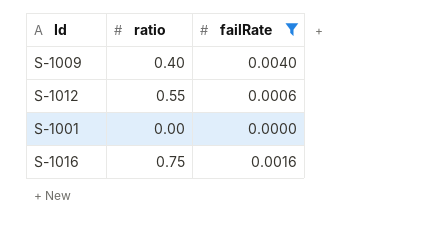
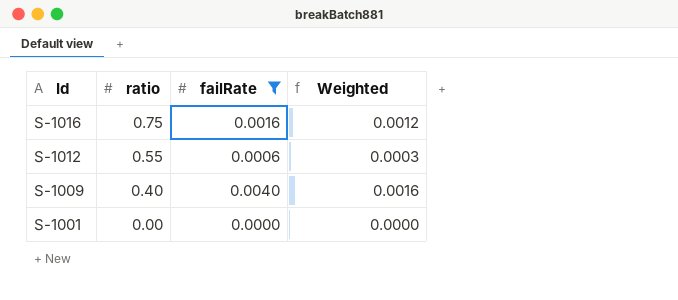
row order: none -> Id descending
column Weighted | formula: none -> [ratio] * [failRate]

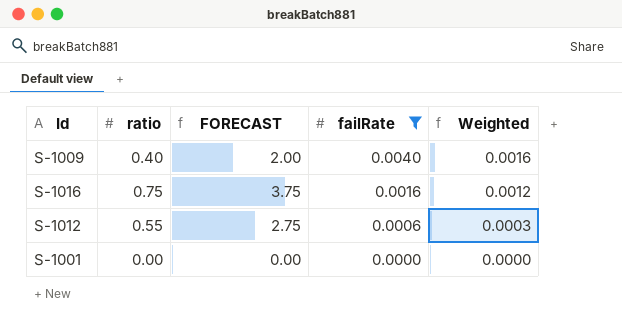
row order: Id descending -> failRate descending
column FORECAST | formula: none -> [ratio] * 5

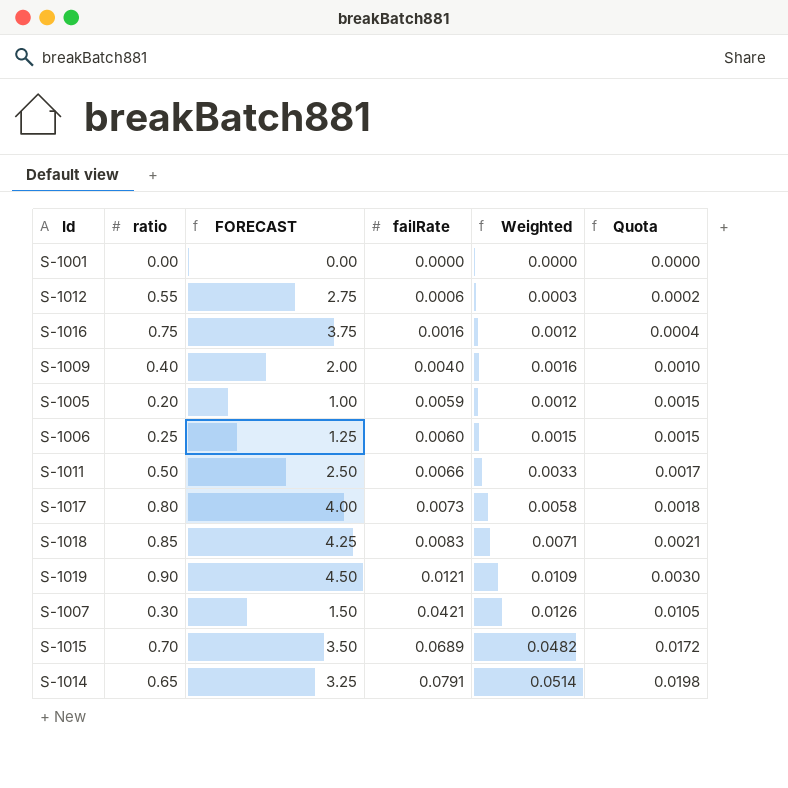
filter: failRate <= 0.0040 -> none
row order: failRate descending -> failRate ascending
column Quota | formula: none -> [failRate] * 0.25

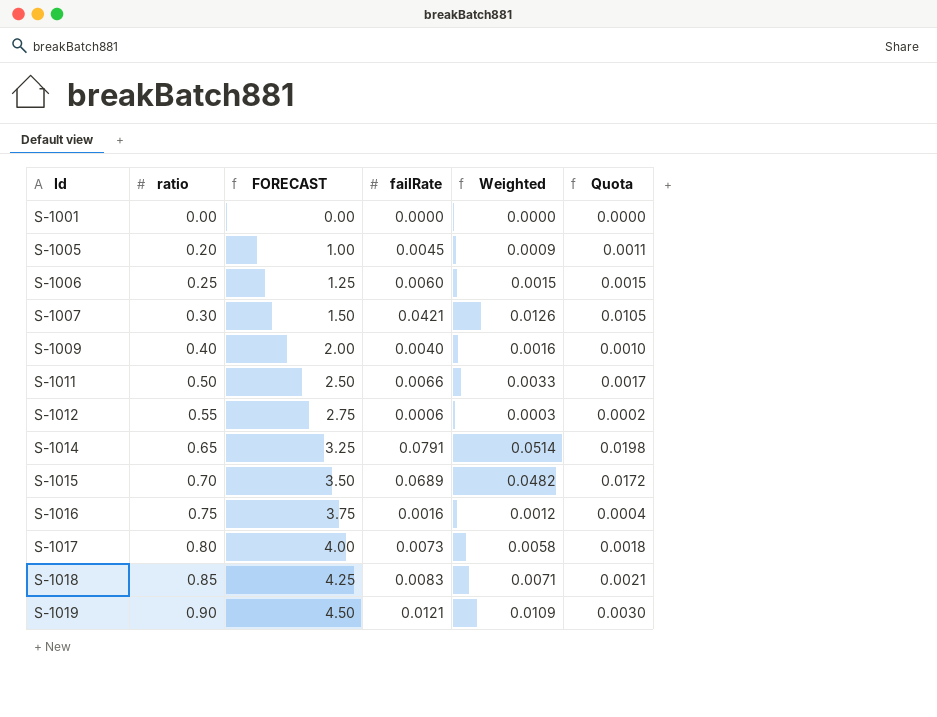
row order: failRate ascending -> Id ascending
S-1005 | failRate: 0.0059 -> 0.0045
S-1005 | Weighted: 0.0012 -> 0.0009
S-1005 | Quota: 0.0015 -> 0.0011

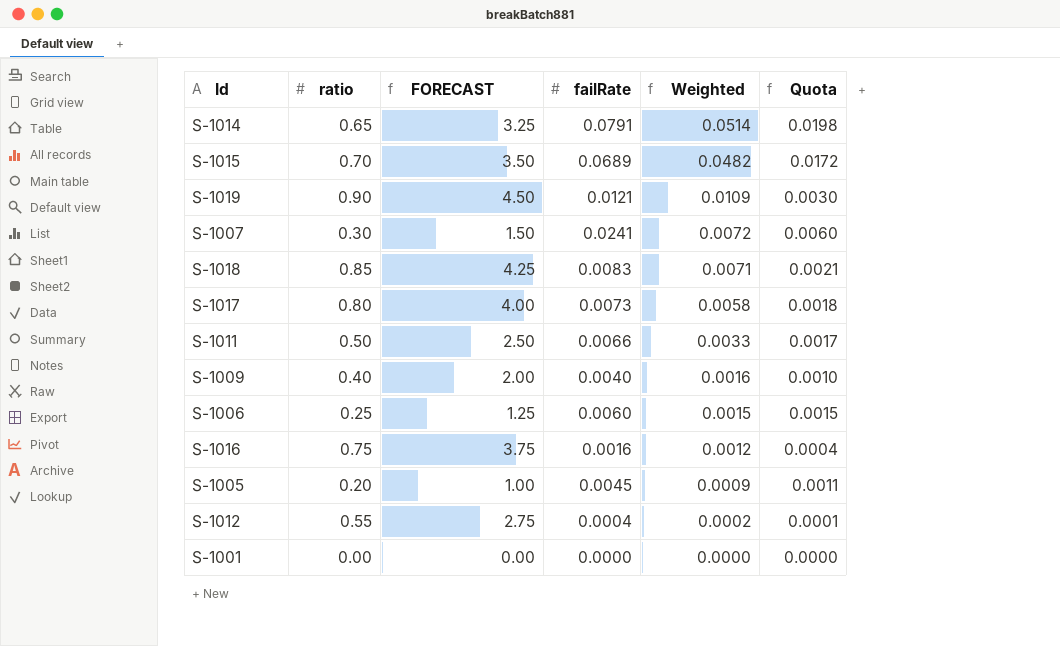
row order: Id ascending -> Weighted descending
S-1007 | failRate: 0.0421 -> 0.0241
S-1007 | Weighted: 0.0126 -> 0.0072
S-1007 | Quota: 0.0105 -> 0.0060
S-1012 | failRate: 0.0006 -> 0.0004
S-1012 | Weighted: 0.0003 -> 0.0002
S-1012 | Quota: 0.0002 -> 0.0001

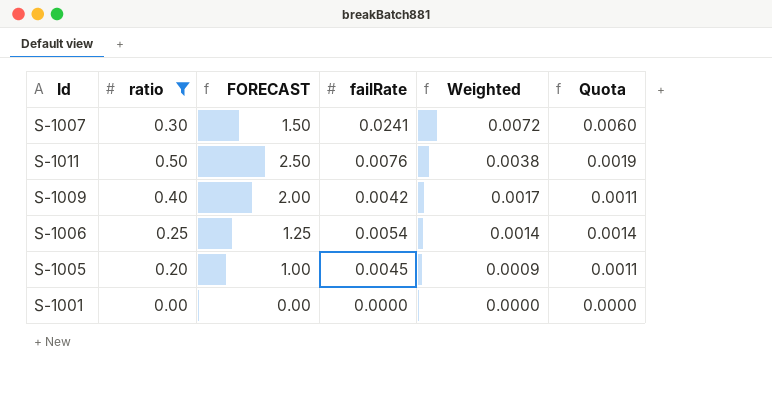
filter: none -> ratio <= 0.50
S-1011 | failRate: 0.0066 -> 0.0076
S-1011 | Weighted: 0.0033 -> 0.0038
S-1011 | Quota: 0.0017 -> 0.0019
S-1009 | failRate: 0.0040 -> 0.0042
S-1009 | Weighted: 0.0016 -> 0.0017
S-1009 | Quota: 0.0010 -> 0.0011
S-1006 | failRate: 0.0060 -> 0.0054
S-1006 | Weighted: 0.0015 -> 0.0014
S-1006 | Quota: 0.0015 -> 0.0014

